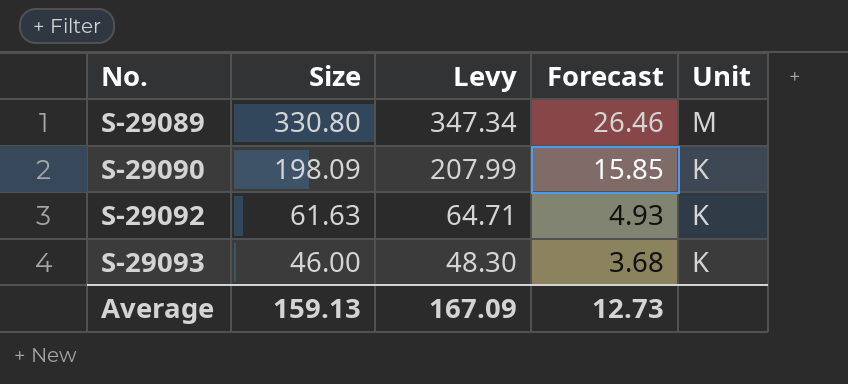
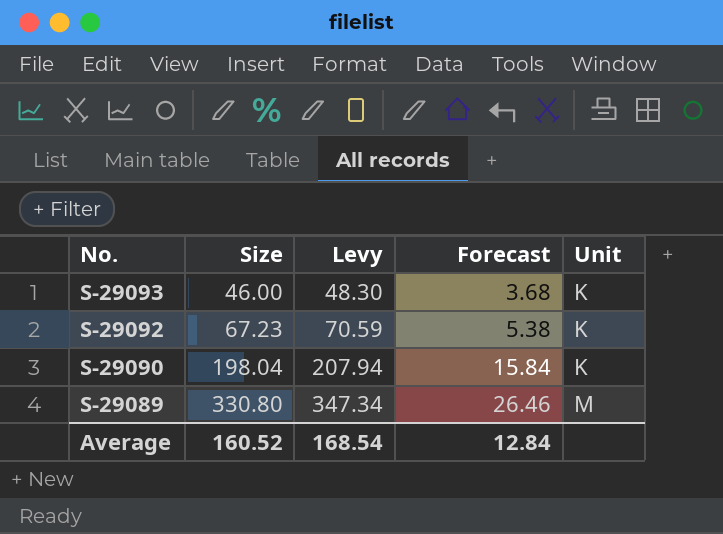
row order: No. ascending -> No. descending
S-29092 | Size: 61.63 -> 67.23
S-29092 | Levy: 64.71 -> 70.59
S-29092 | Forecast: 4.93 -> 5.38
S-29090 | Size: 198.09 -> 198.04
S-29090 | Levy: 207.99 -> 207.94
S-29090 | Forecast: 15.85 -> 15.84
Average | Size: 159.13 -> 160.52
Average | Levy: 167.09 -> 168.54
Average | Forecast: 12.73 -> 12.84

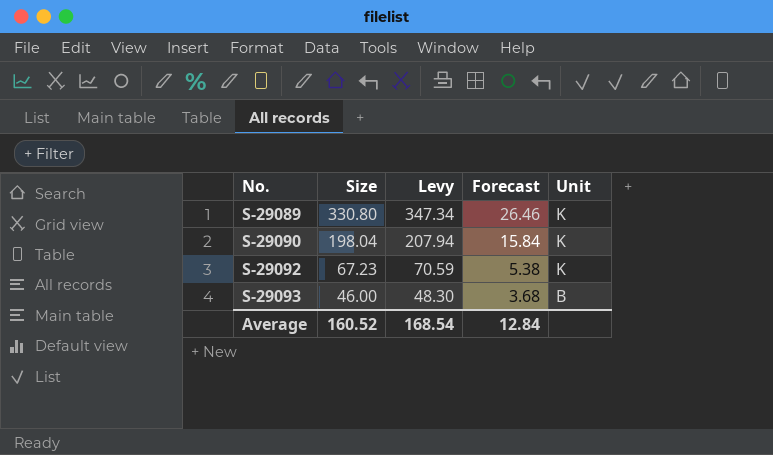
row order: No. descending -> No. ascending
S-29089 | Unit: M -> K
S-29093 | Unit: K -> B

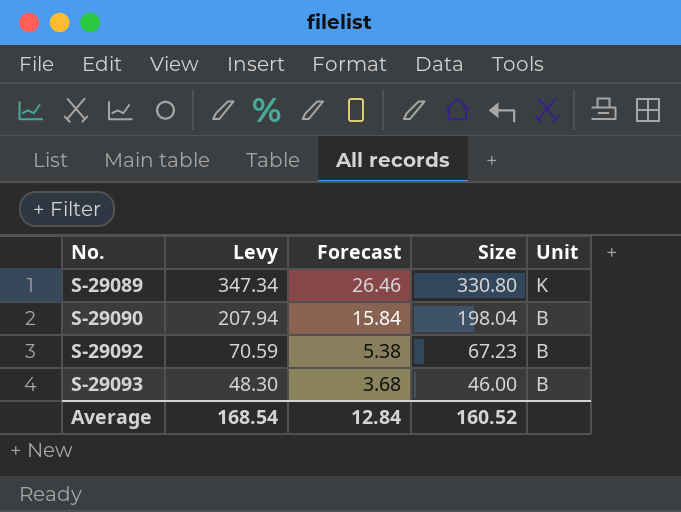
column Size | position: 2 -> 4
S-29090 | Unit: K -> B
S-29092 | Unit: K -> B

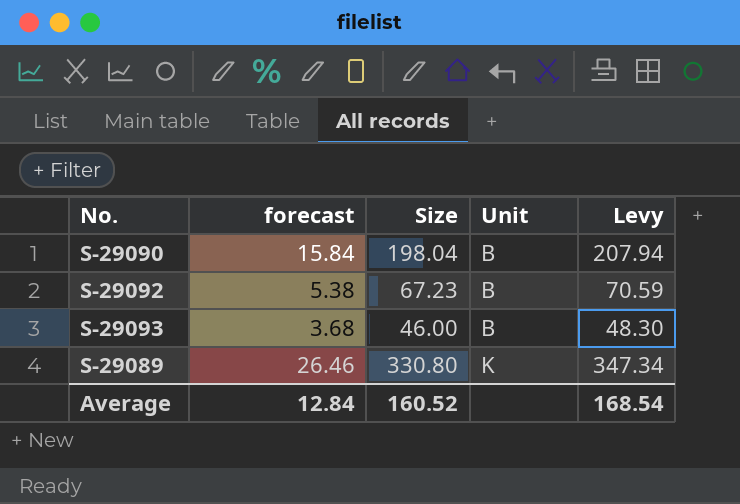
row order: No. ascending -> Unit ascending
column name: Forecast -> forecast
column Levy | position: 2 -> 5

